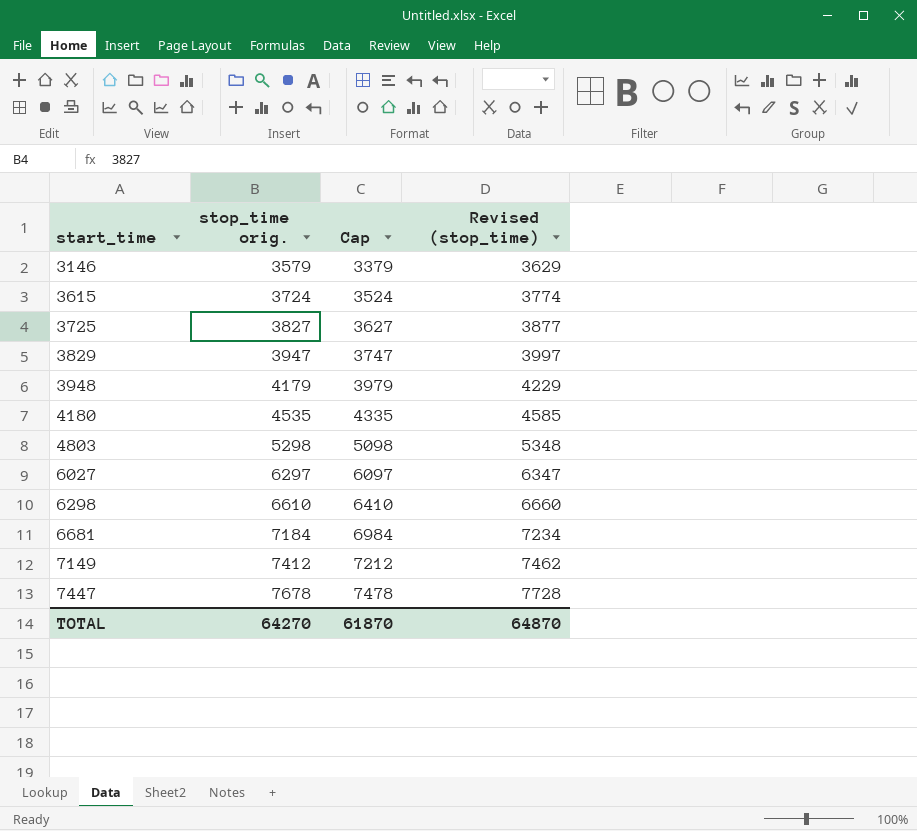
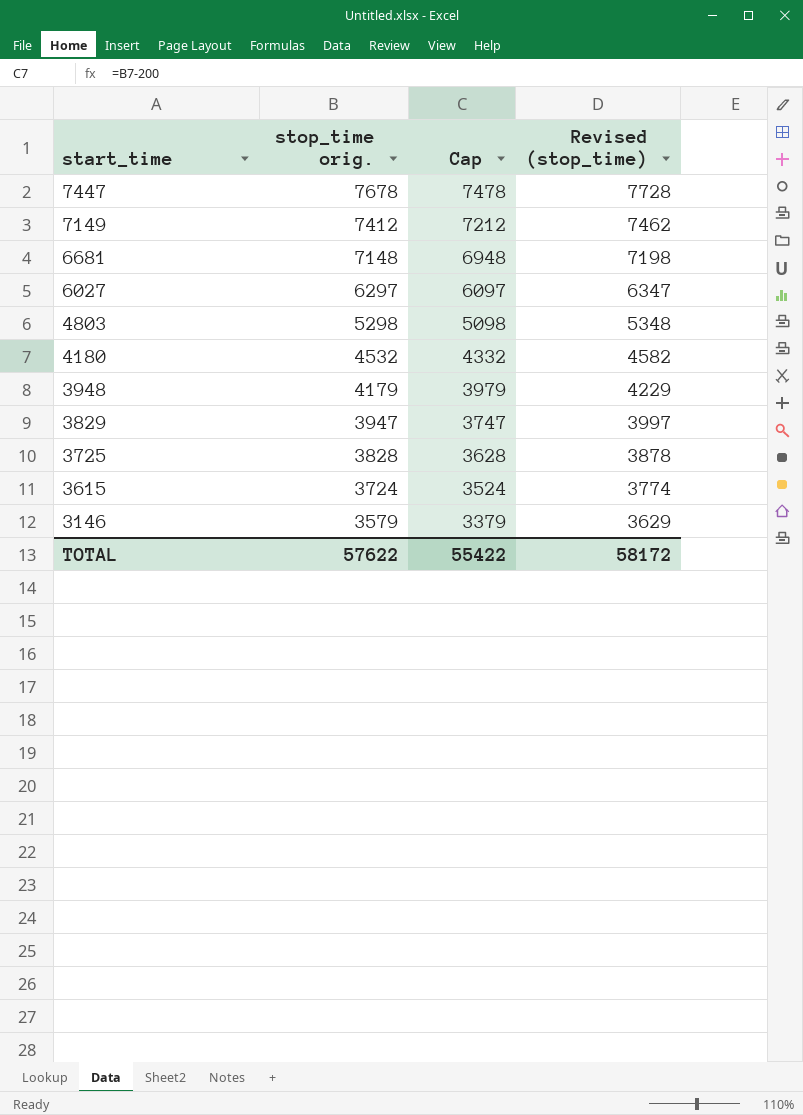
row order: start_time ascending -> start_time descending
row 6298: 6610 | 6410 | 6660 -> none
6681 | stop_time orig.: 7184 -> 7148
6681 | Cap: 6984 -> 6948
6681 | Revised (stop_time): 7234 -> 7198
4180 | stop_time orig.: 4535 -> 4532
4180 | Cap: 4335 -> 4332
4180 | Revised (stop_time): 4585 -> 4582
3725 | stop_time orig.: 3827 -> 3828
3725 | Cap: 3627 -> 3628
3725 | Revised (stop_time): 3877 -> 3878
TOTAL | stop_time orig.: 64270 -> 57622
TOTAL | Cap: 61870 -> 55422
TOTAL | Revised (stop_time): 64870 -> 58172

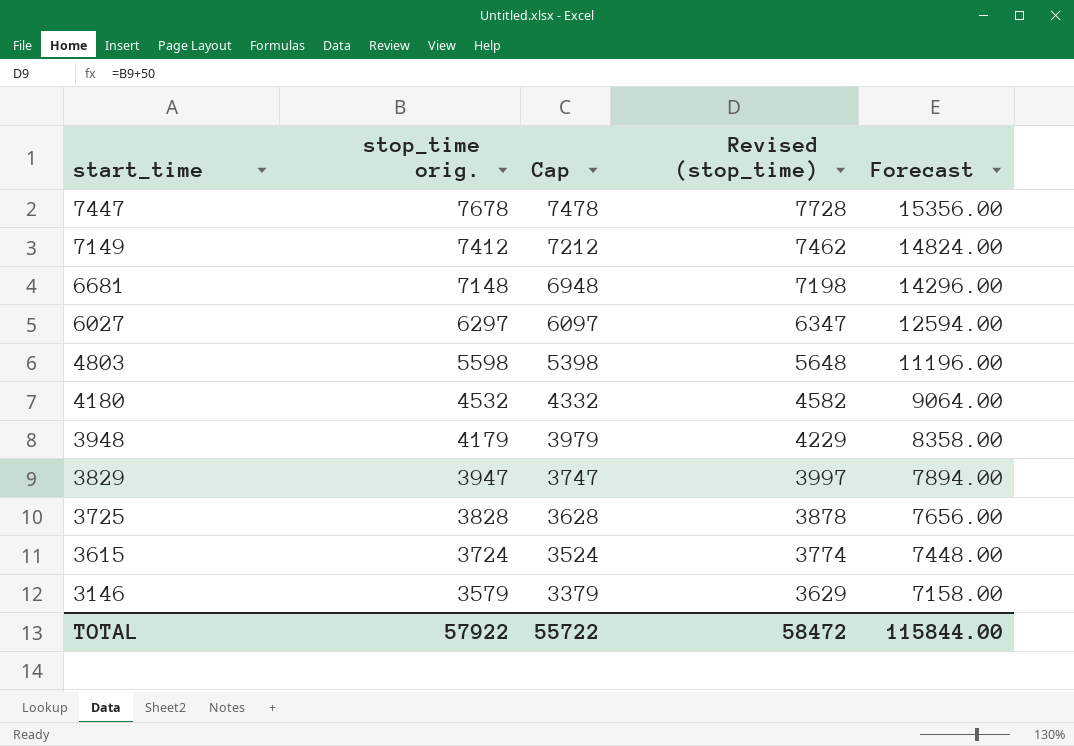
column Forecast | formula: none -> [stop_time orig.] * 2
4803 | stop_time orig.: 5298 -> 5598
4803 | Cap: 5098 -> 5398
4803 | Revised (stop_time): 5348 -> 5648
TOTAL | stop_time orig.: 57622 -> 57922
TOTAL | Cap: 55422 -> 55722
TOTAL | Revised (stop_time): 58172 -> 58472

